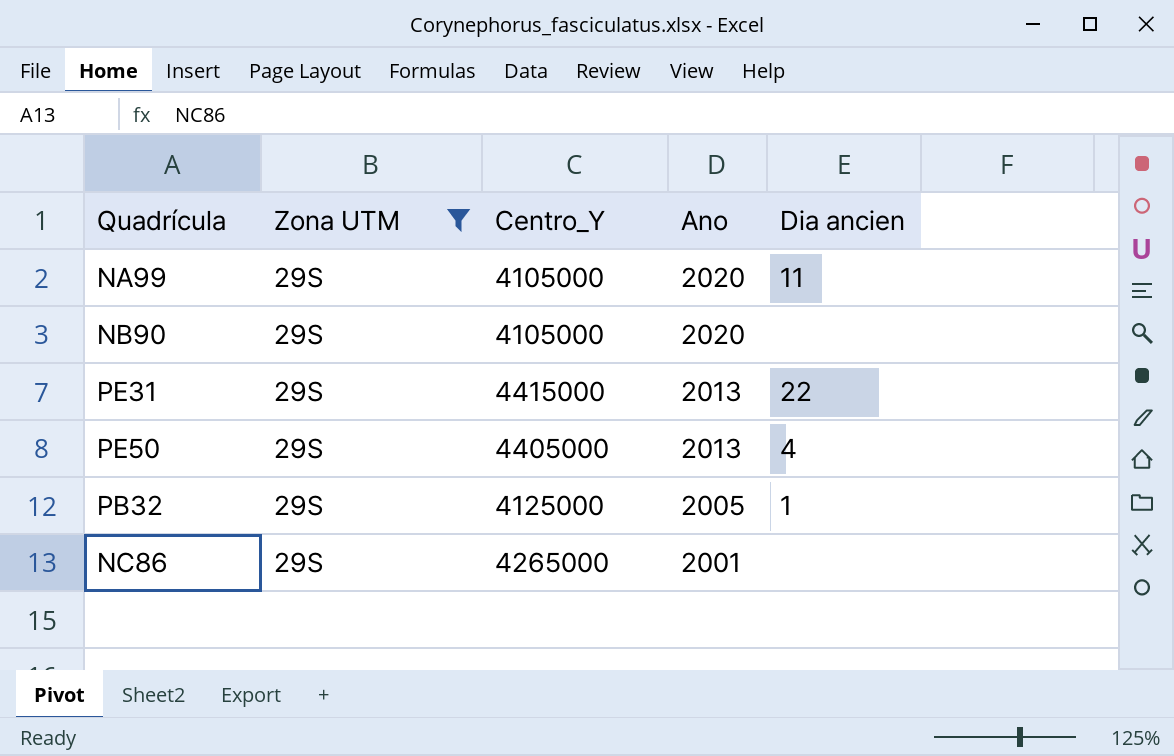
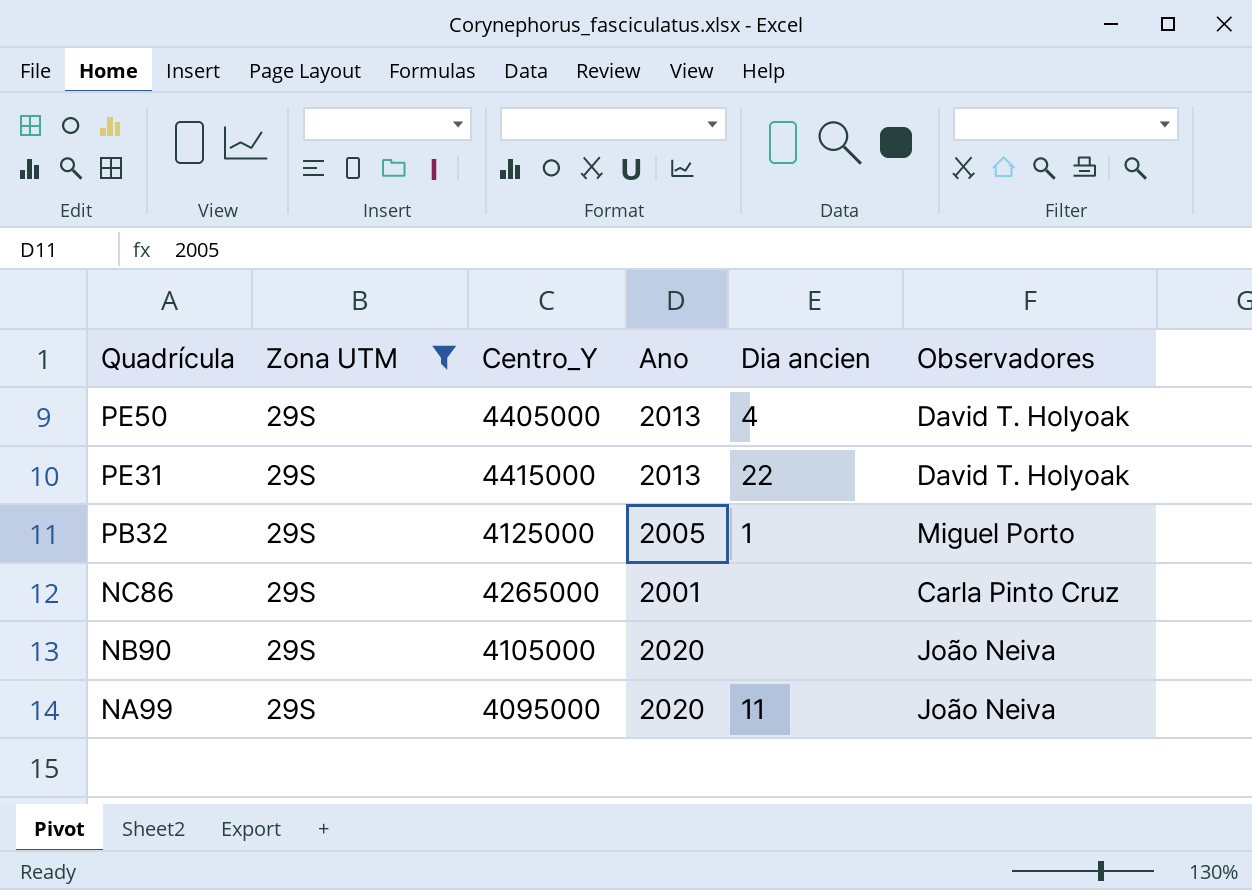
row order: Ano descending -> Quadrícula descending
column Observadores | position: none -> 6
NA99 | Centro_Y: 4105000 -> 4095000

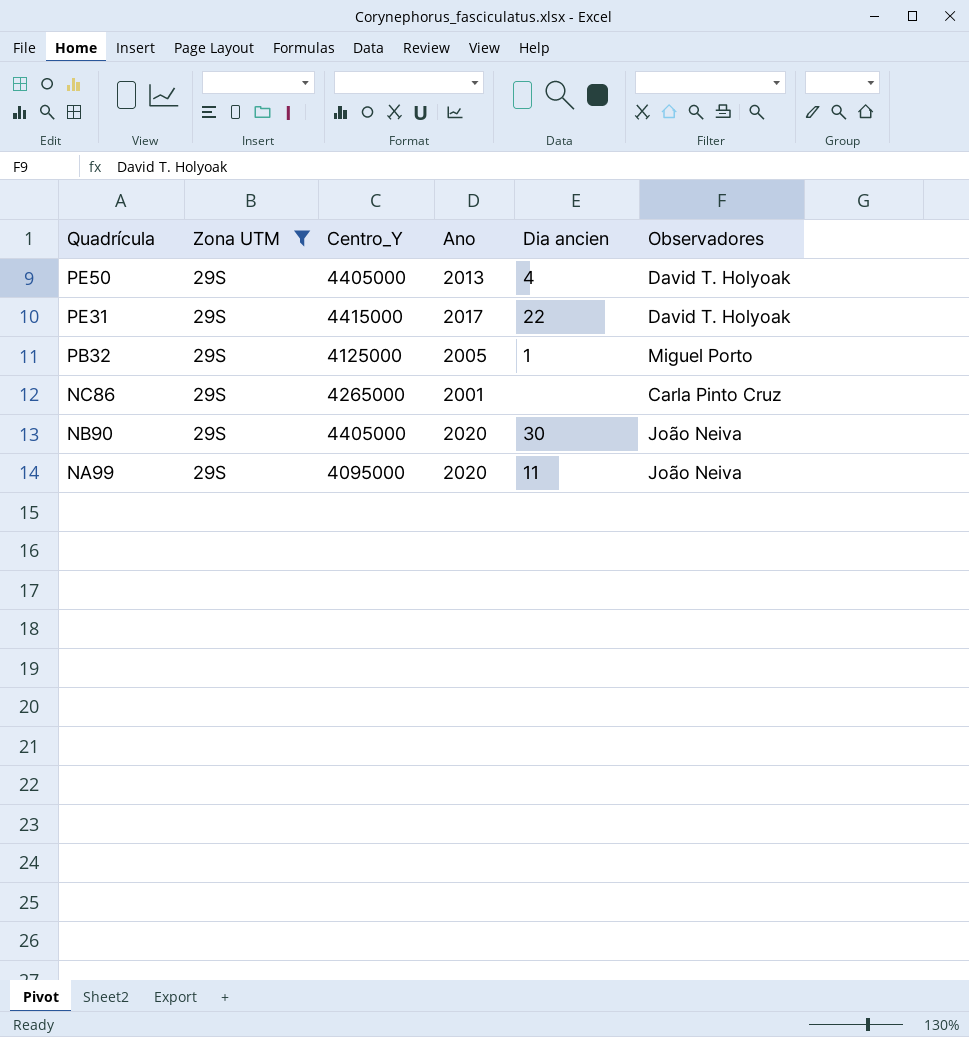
PE31 | Ano: 2013 -> 2017
NB90 | Centro_Y: 4105000 -> 4405000
NB90 | Dia ancien: none -> 30

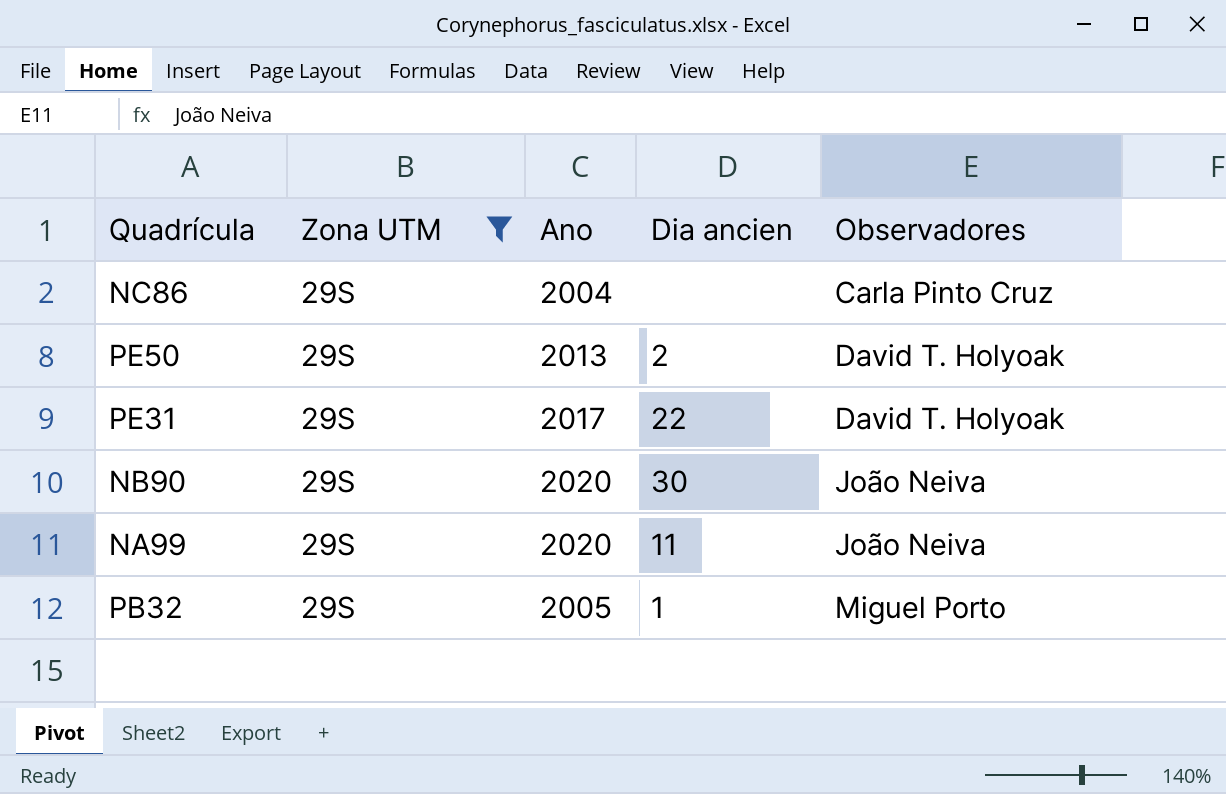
row order: Quadrícula descending -> Observadores ascending
column Centro_Y | position: 3 -> none
NC86 | Ano: 2001 -> 2004
PE50 | Dia ancien: 4 -> 2

